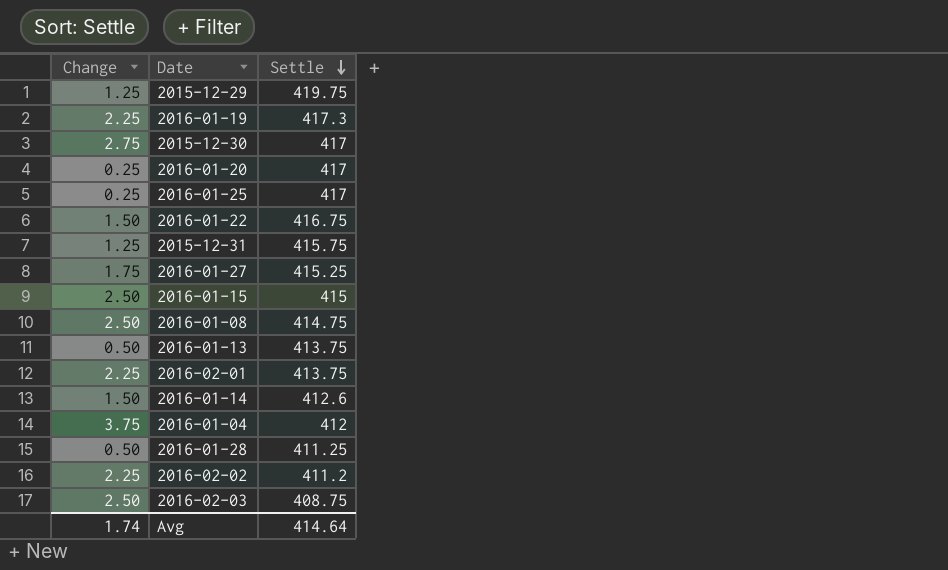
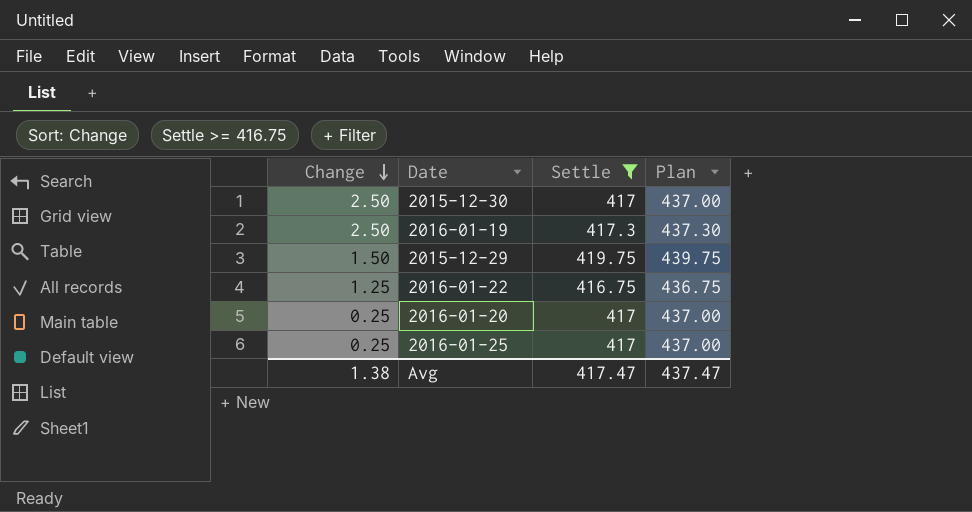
filter: none -> Settle >= 416.75
row order: Settle descending -> Change descending
column Plan | formula: none -> [Settle] + 20
2015-12-30 | Change: 2.75 -> 2.50
2016-01-19 | Change: 2.25 -> 2.50
2015-12-29 | Change: 1.25 -> 1.50
2016-01-22 | Change: 1.50 -> 1.25
Avg | Change: 1.74 -> 1.38
Avg | Settle: 414.64 -> 417.47

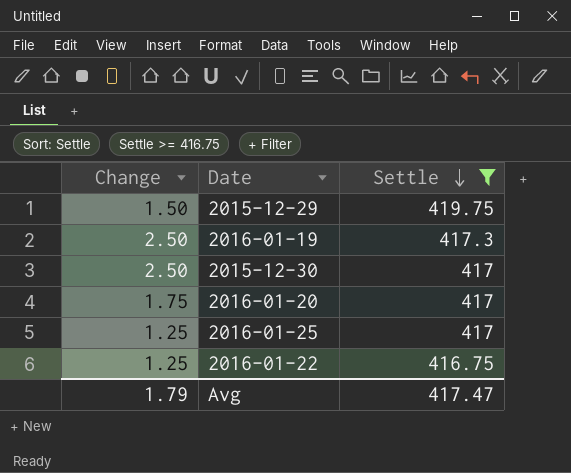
row order: Change descending -> Settle descending
column Plan | formula: [Settle] + 20 -> none
2016-01-20 | Change: 0.25 -> 1.75
2016-01-25 | Change: 0.25 -> 1.25
Avg | Change: 1.38 -> 1.79

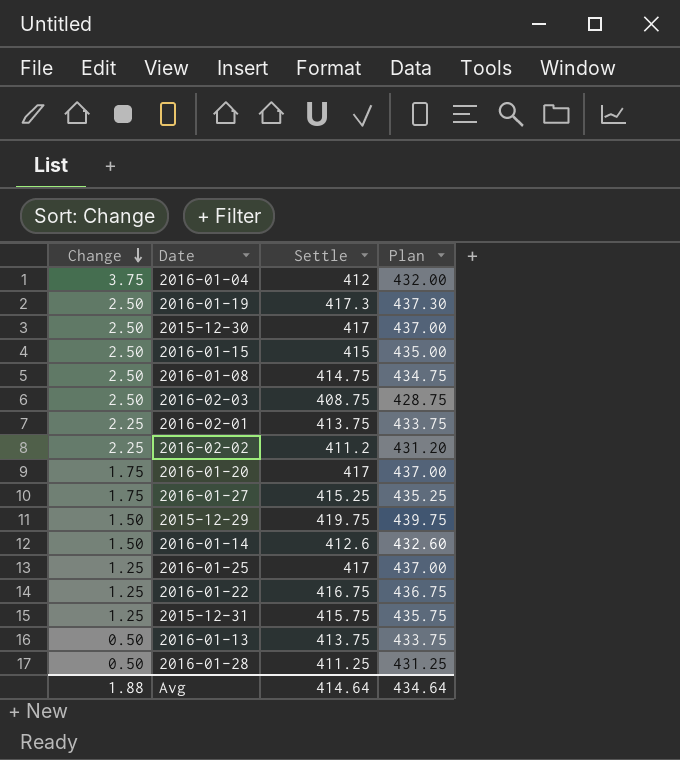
filter: Settle >= 416.75 -> none
row order: Settle descending -> Change descending
column Plan | formula: none -> [Settle] + 20
Avg | Change: 1.79 -> 1.88
Avg | Settle: 417.47 -> 414.64

